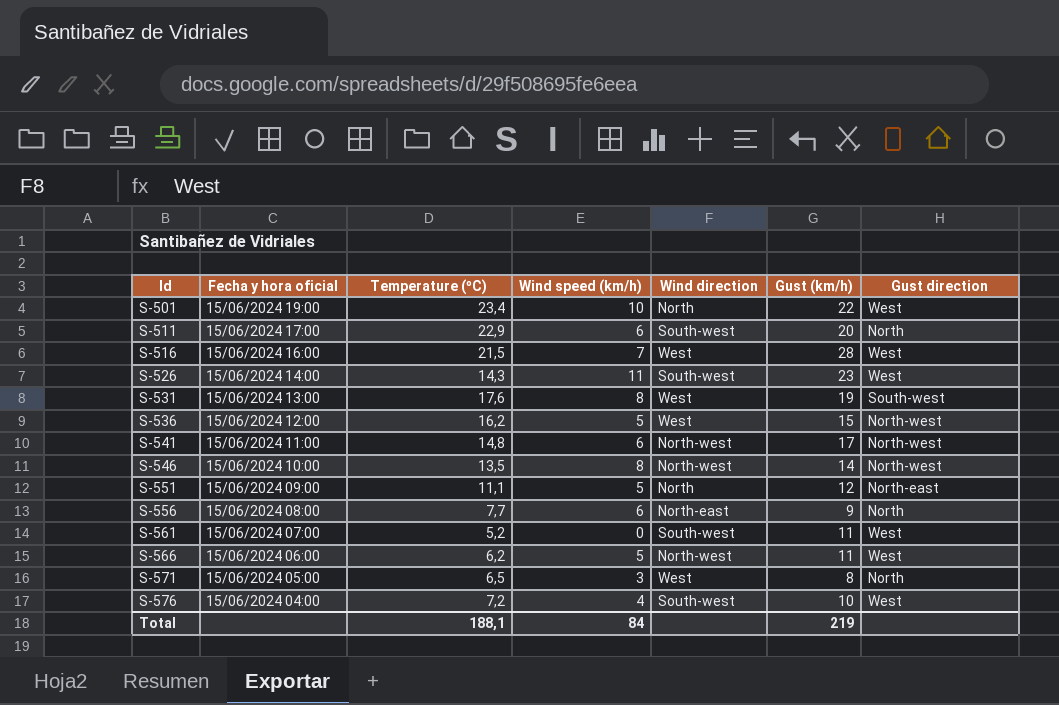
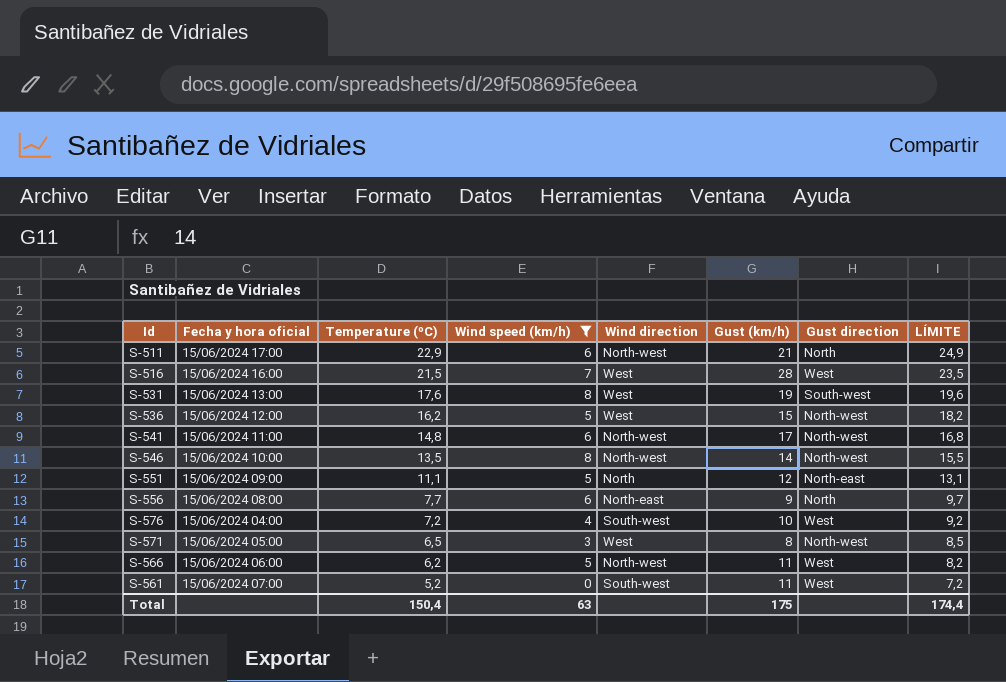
filter: none -> Wind speed (km/h) <= 8
row order: Id ascending -> Temperature (ºC) descending
column LÍMITE | formula: none -> [Temperature (ºC)] + 2
S-511 | Wind direction: South-west -> North-west
S-511 | Gust (km/h): 20 -> 21
S-571 | Gust direction: North -> North-west
Total | Temperature (ºC): 188,1 -> 150,4
Total | Wind speed (km/h): 84 -> 63
Total | Gust (km/h): 219 -> 175

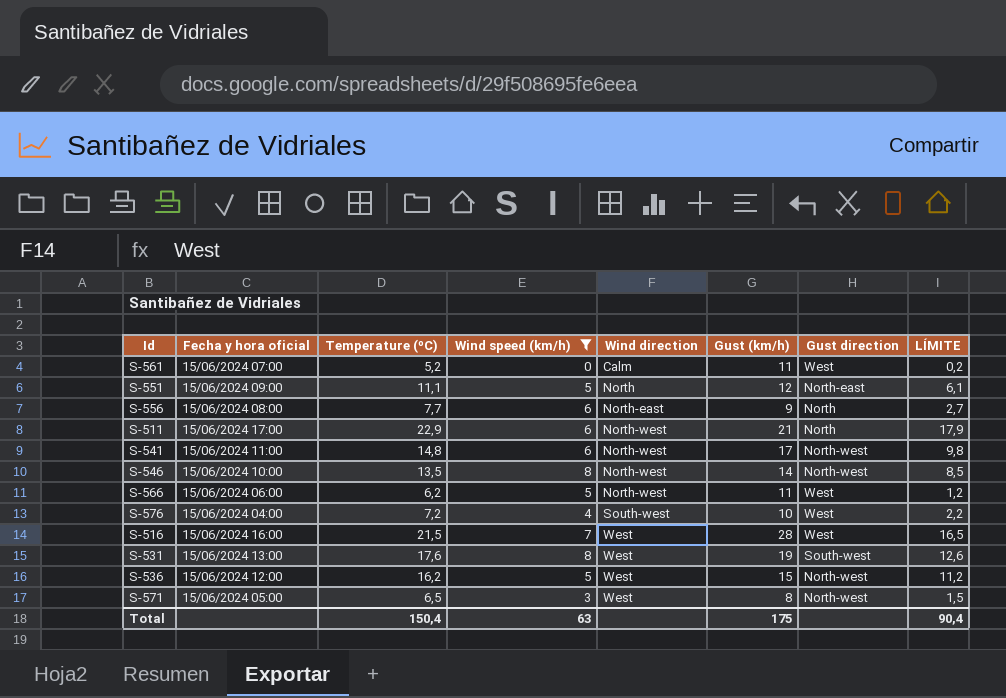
row order: Temperature (ºC) descending -> Wind direction ascending
column LÍMITE | formula: [Temperature (ºC)] + 2 -> [Temperature (ºC)] - 5
S-561 | Wind direction: South-west -> Calm
Total | LÍMITE: 174,4 -> 90,4

